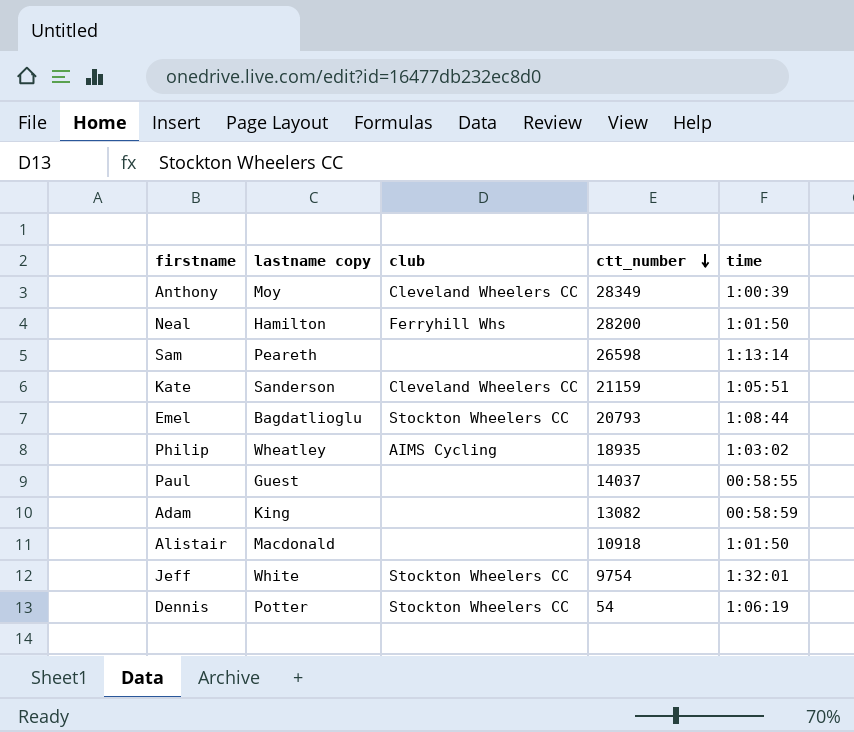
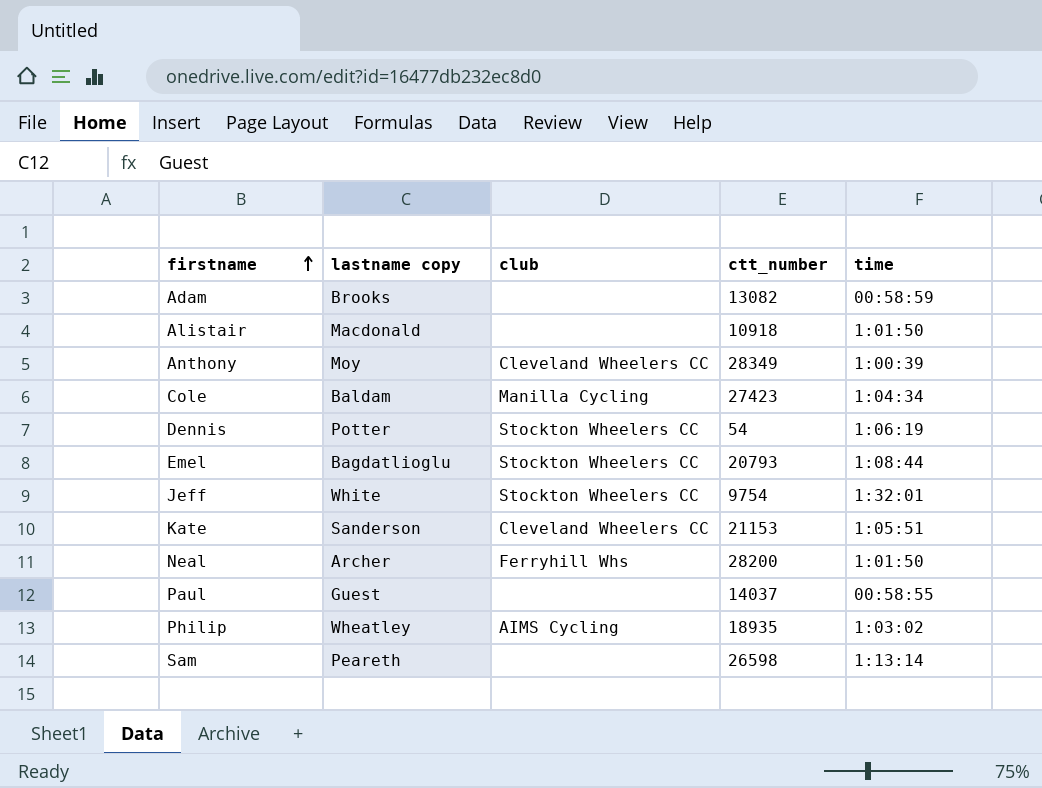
row order: ctt_number descending -> firstname ascending
Adam | lastname copy: King -> Brooks
row Cole: none -> Baldam | Manilla Cycling | 27423 | 1:04:34
Kate | ctt_number: 21159 -> 21153
Neal | lastname copy: Hamilton -> Archer

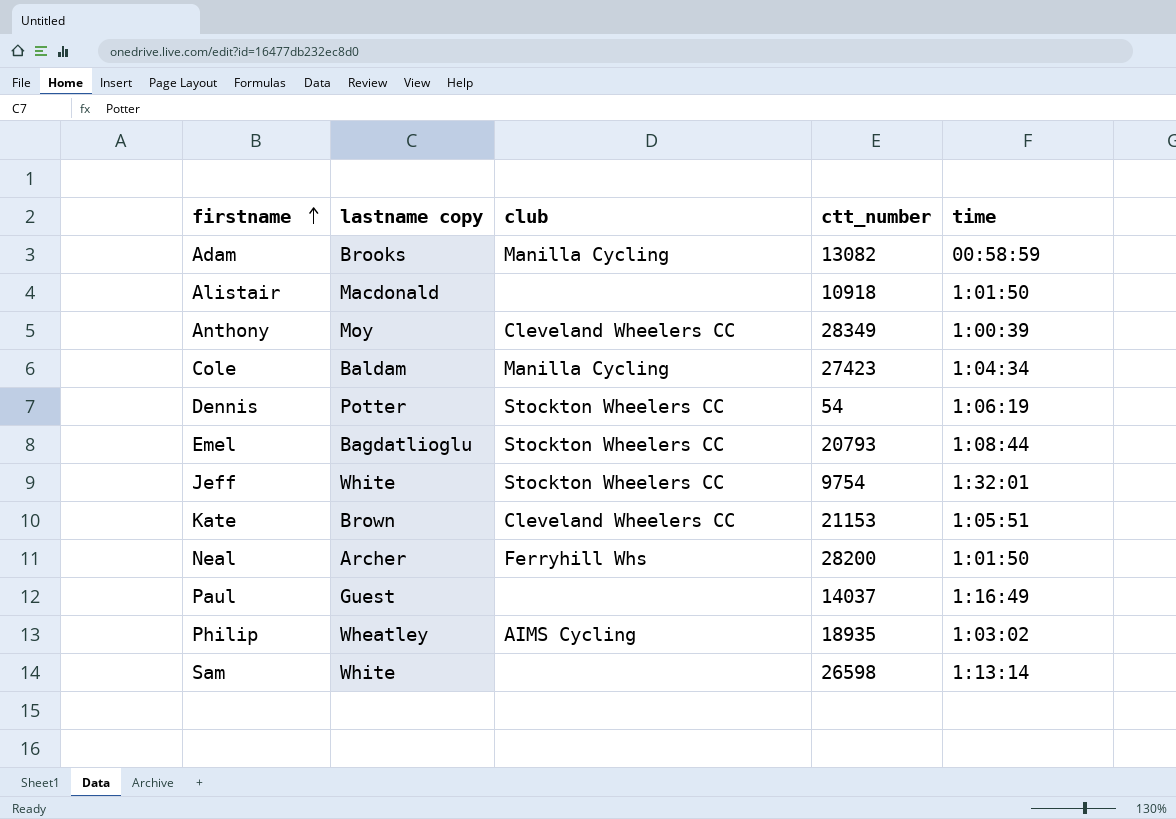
Adam | club: none -> Manilla Cycling
Kate | lastname copy: Sanderson -> Brown
Paul | time: 00:58:55 -> 1:16:49
Sam | lastname copy: Peareth -> White

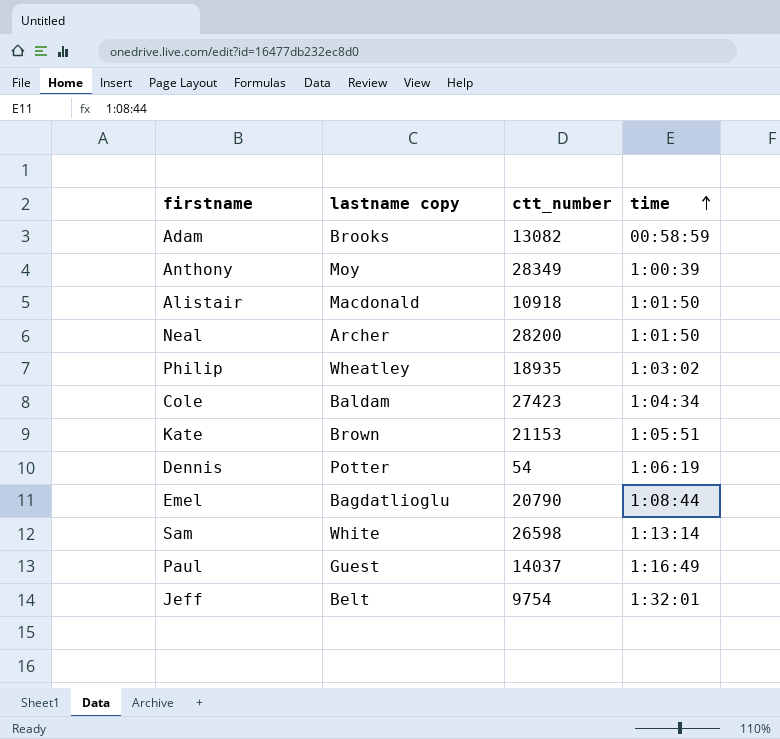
row order: firstname ascending -> time ascending
column club | position: 3 -> none
Emel | ctt_number: 20793 -> 20790
Jeff | lastname copy: White -> Belt

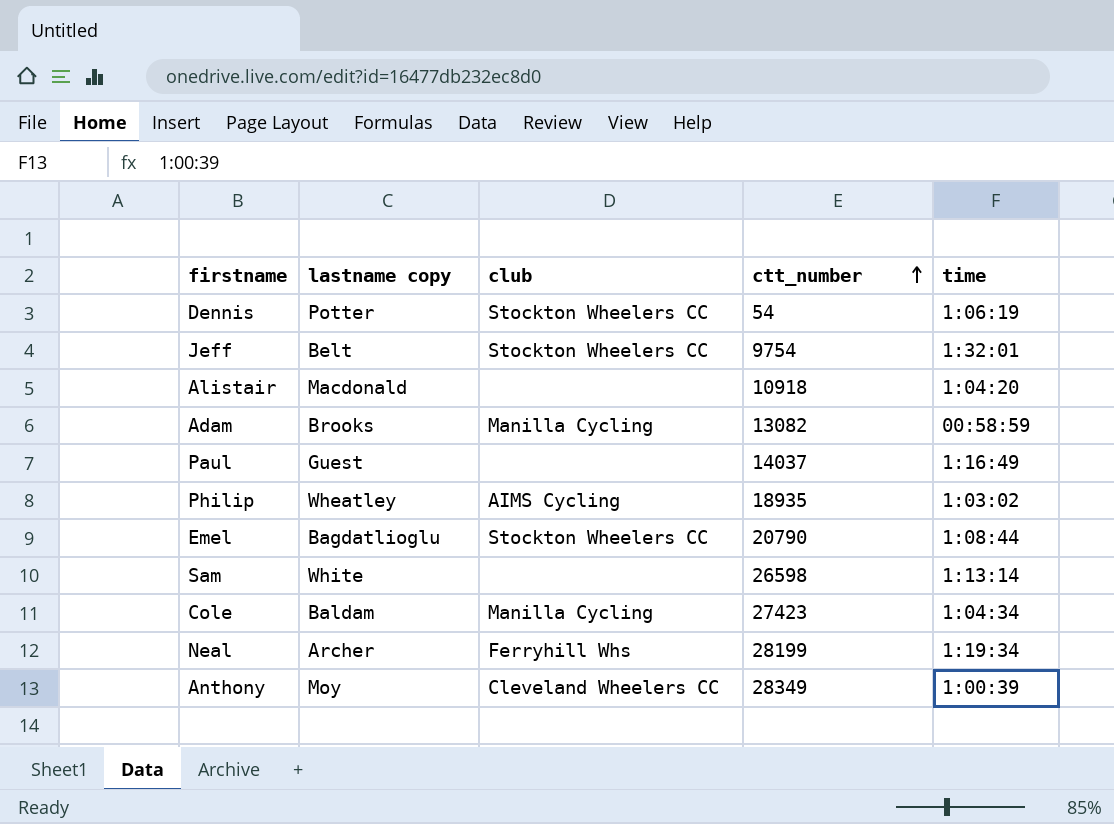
row order: time ascending -> ctt_number ascending
column club | position: none -> 3
row Kate: Brown | 21153 | 1:05:51 -> none
Alistair | time: 1:01:50 -> 1:04:20
Neal | ctt_number: 28200 -> 28199
Neal | time: 1:01:50 -> 1:19:34

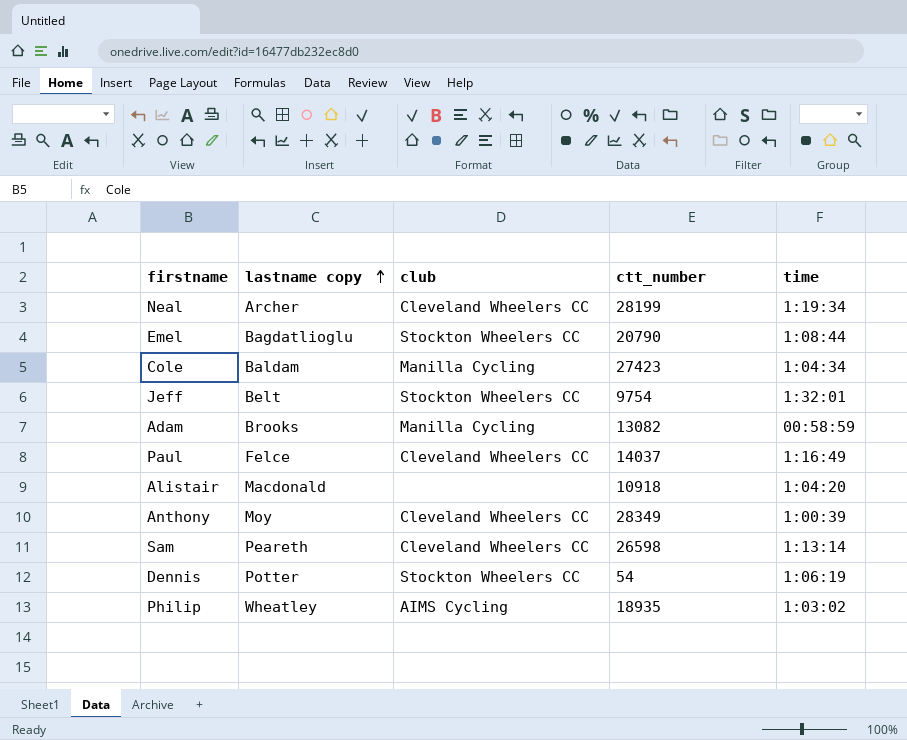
row order: ctt_number ascending -> lastname copy ascending
Neal | club: Ferryhill Whs -> Cleveland Wheelers CC
Paul | lastname copy: Guest -> Felce
Paul | club: none -> Cleveland Wheelers CC
Sam | lastname copy: White -> Peareth
Sam | club: none -> Cleveland Wheelers CC

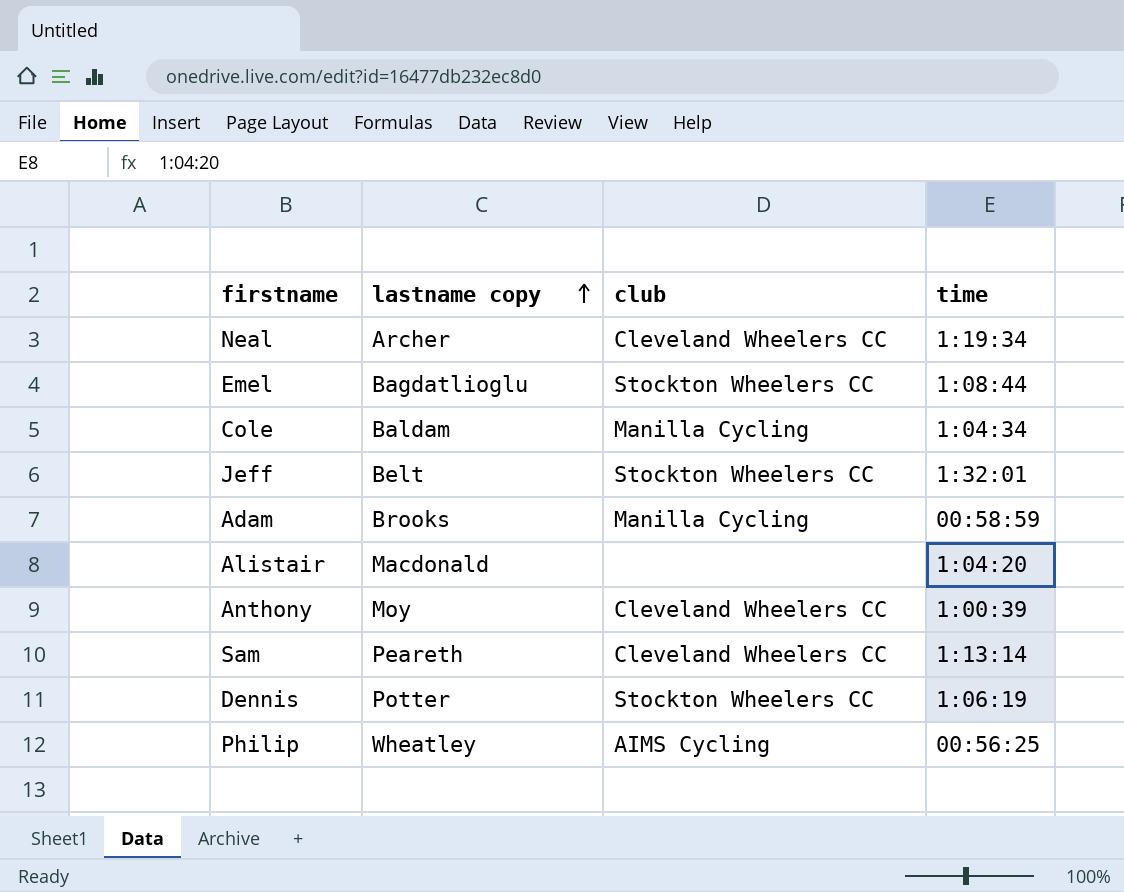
column ctt_number | position: 4 -> none
row Paul: Felce | Cleveland Wheelers CC | 14037 | 1:16:49 -> none
Philip | time: 1:03:02 -> 00:56:25

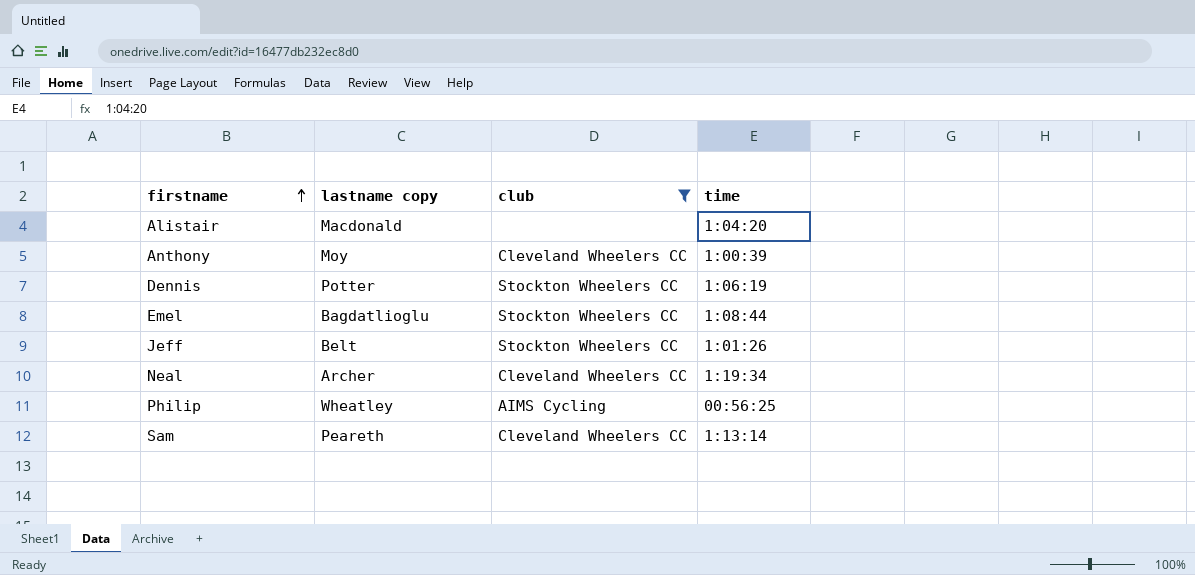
filter: none -> club != Manilla Cycling
row order: lastname copy ascending -> firstname ascending
Jeff | time: 1:32:01 -> 1:01:26

